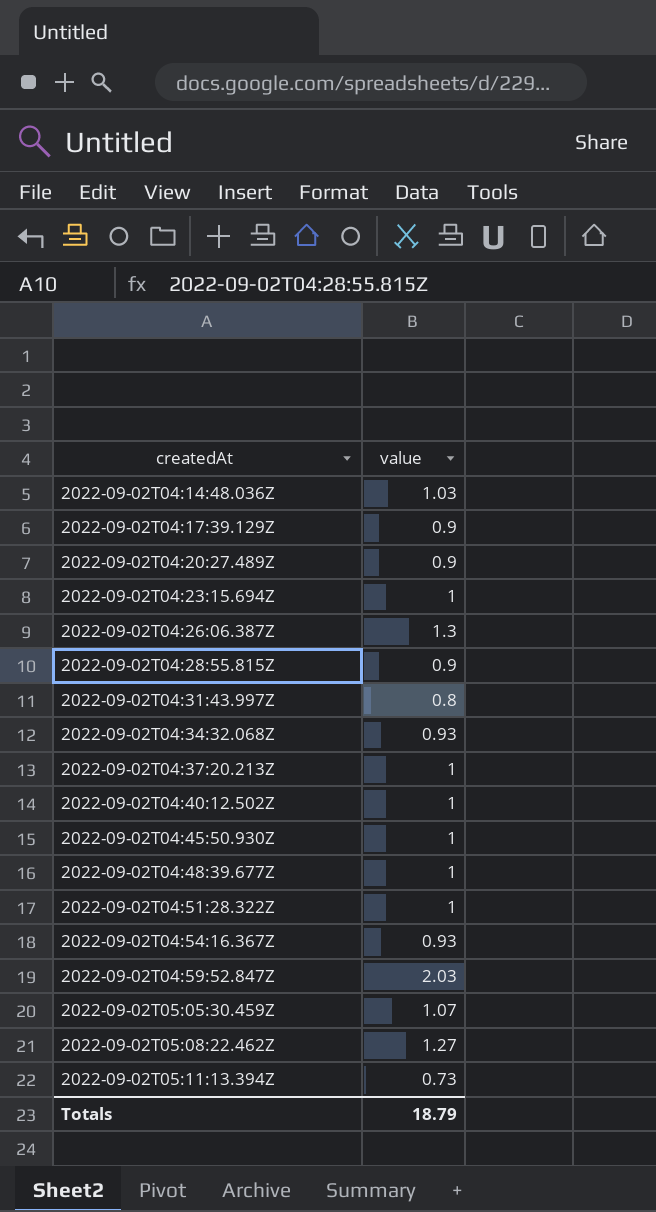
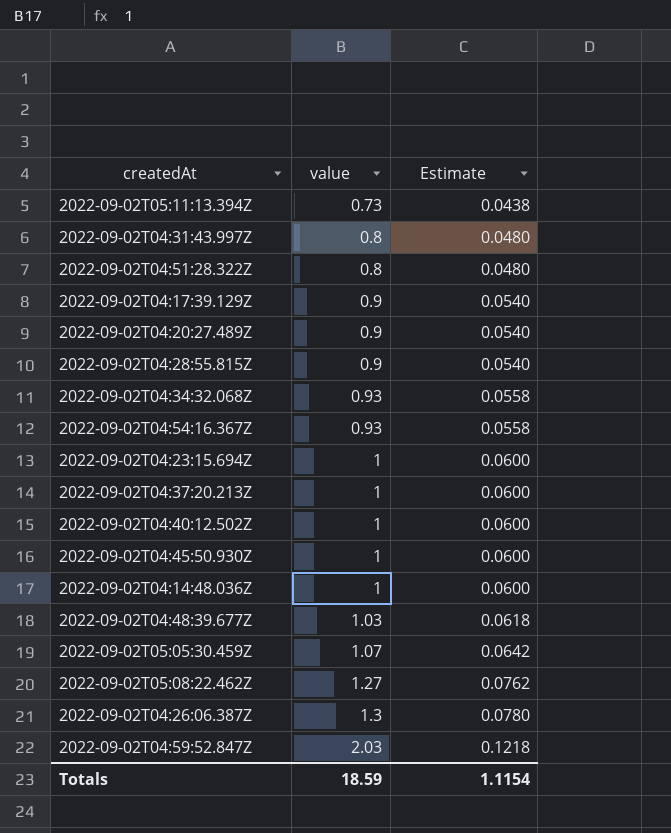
row order: createdAt ascending -> value ascending
column Estimate | formula: none -> [value] * 0.06
2022-09-02T04:51:28.322Z | value: 1 -> 0.8
2022-09-02T04:14:48.036Z | value: 1.03 -> 1
2022-09-02T04:48:39.677Z | value: 1 -> 1.03
Totals | value: 18.79 -> 18.59

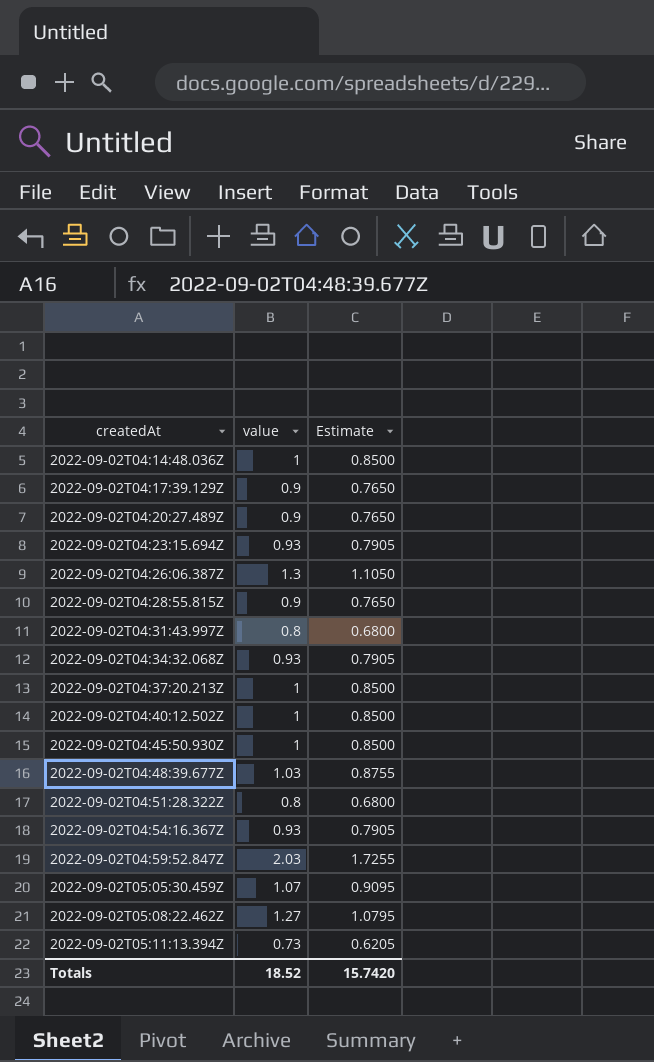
row order: value ascending -> createdAt ascending
column Estimate | formula: [value] * 0.06 -> [value] * 0.85
2022-09-02T04:23:15.694Z | value: 1 -> 0.93
Totals | value: 18.59 -> 18.52
Totals | Estimate: 1.1154 -> 15.7420

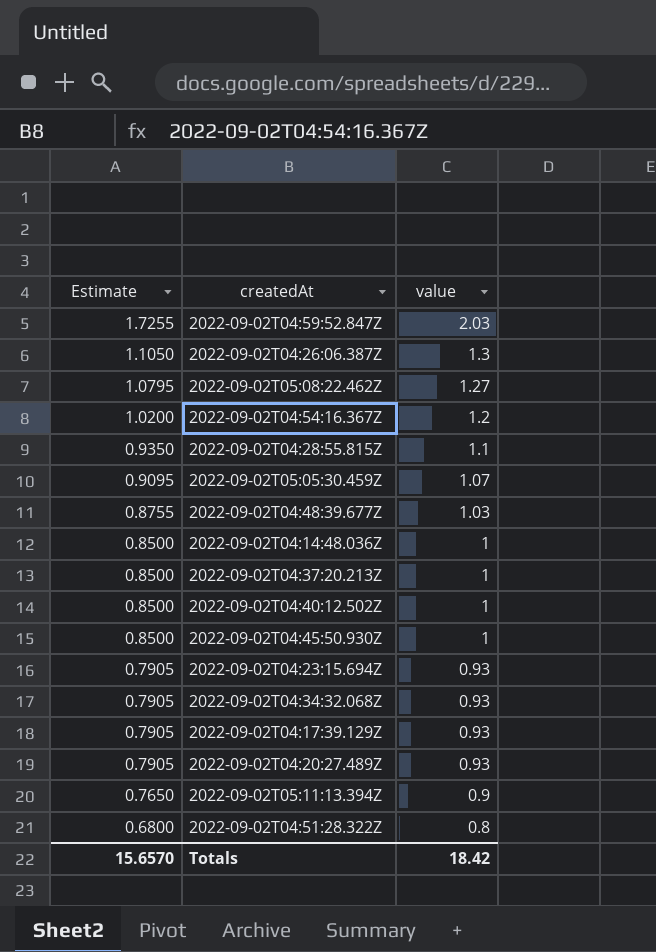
row order: createdAt ascending -> Estimate descending
column Estimate | position: 3 -> 1
row 2022-09-02T04:31:43.997Z: 0.8 | 0.6800 -> none
2022-09-02T04:54:16.367Z | Estimate: 0.7905 -> 1.0200
2022-09-02T04:54:16.367Z | value: 0.93 -> 1.2
2022-09-02T04:28:55.815Z | Estimate: 0.7650 -> 0.9350
2022-09-02T04:28:55.815Z | value: 0.9 -> 1.1
2022-09-02T04:17:39.129Z | Estimate: 0.7650 -> 0.7905
2022-09-02T04:17:39.129Z | value: 0.9 -> 0.93
2022-09-02T04:20:27.489Z | Estimate: 0.7650 -> 0.7905
2022-09-02T04:20:27.489Z | value: 0.9 -> 0.93
2022-09-02T05:11:13.394Z | Estimate: 0.6205 -> 0.7650
2022-09-02T05:11:13.394Z | value: 0.73 -> 0.9
Totals | Estimate: 15.7420 -> 15.6570
Totals | value: 18.52 -> 18.42

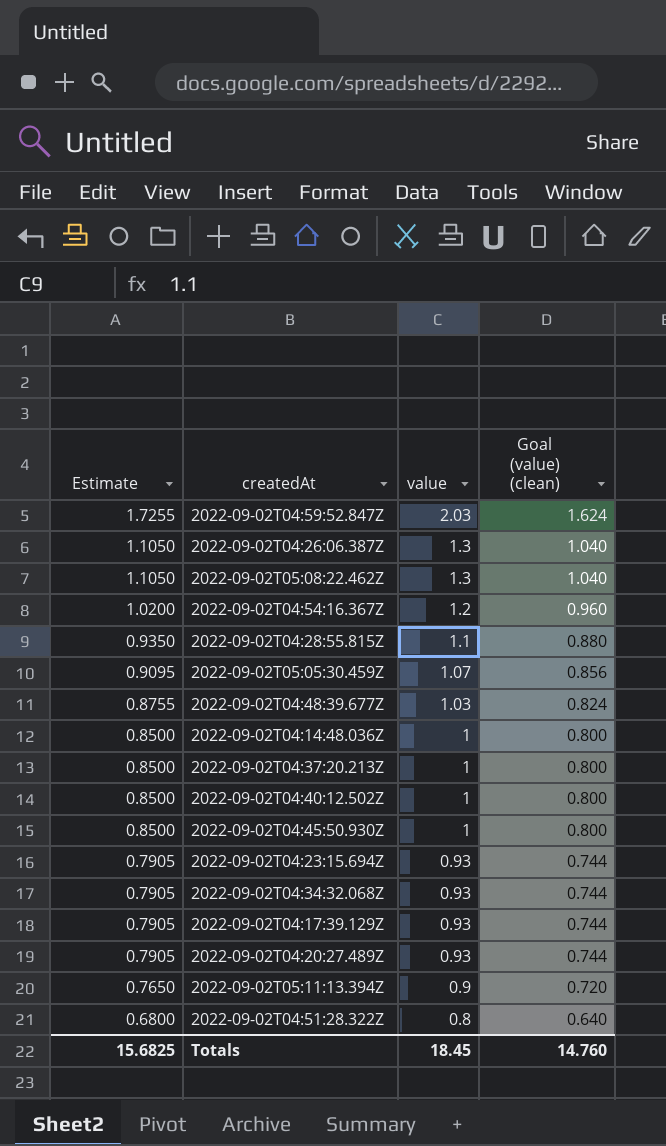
column Goal (value) (clean) | formula: none -> [value] * 0.8
2022-09-02T05:08:22.462Z | Estimate: 1.0795 -> 1.1050
2022-09-02T05:08:22.462Z | value: 1.27 -> 1.3
Totals | Estimate: 15.6570 -> 15.6825
Totals | value: 18.42 -> 18.45

